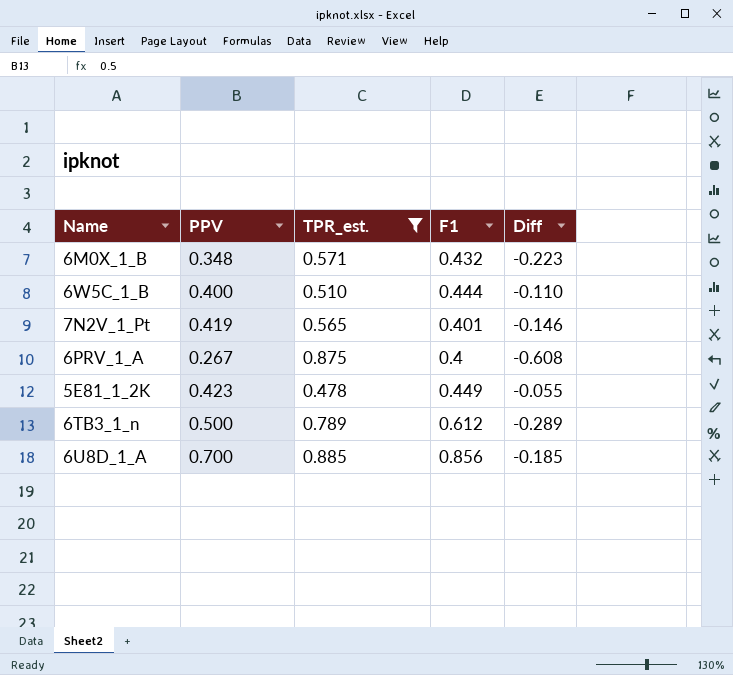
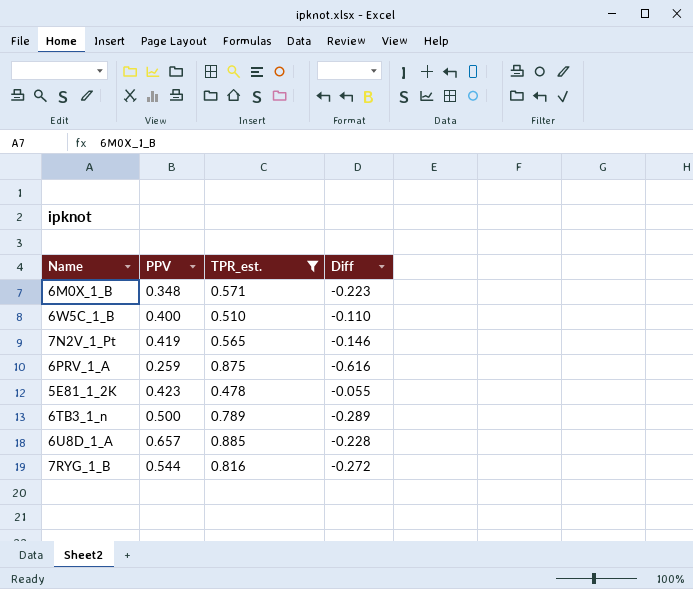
column F1 | position: 4 -> none
6PRV_1_A | PPV: 0.267 -> 0.259
6PRV_1_A | Diff: -0.608 -> -0.616
6U8D_1_A | PPV: 0.700 -> 0.657
6U8D_1_A | Diff: -0.185 -> -0.228
row 7RYG_1_B: none -> 0.544 | 0.816 | -0.272

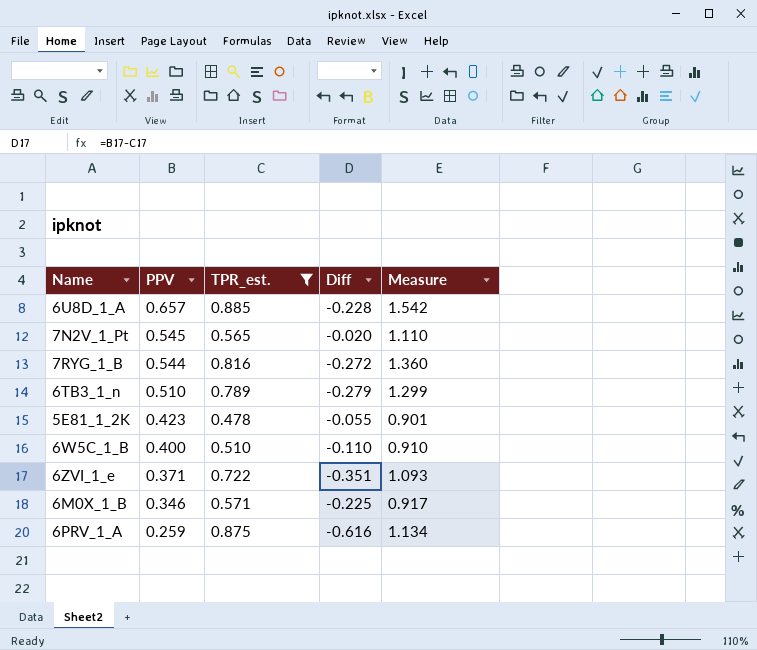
row order: none -> PPV descending
column Measure | formula: none -> [PPV] + [TPR_est.]
7N2V_1_Pt | PPV: 0.419 -> 0.545
7N2V_1_Pt | Diff: -0.146 -> -0.020
6TB3_1_n | PPV: 0.500 -> 0.510
6TB3_1_n | Diff: -0.289 -> -0.279
row 6ZVI_1_e: none -> 0.371 | 0.722 | -0.351 | 1.093
6M0X_1_B | PPV: 0.348 -> 0.346
6M0X_1_B | Diff: -0.223 -> -0.225

